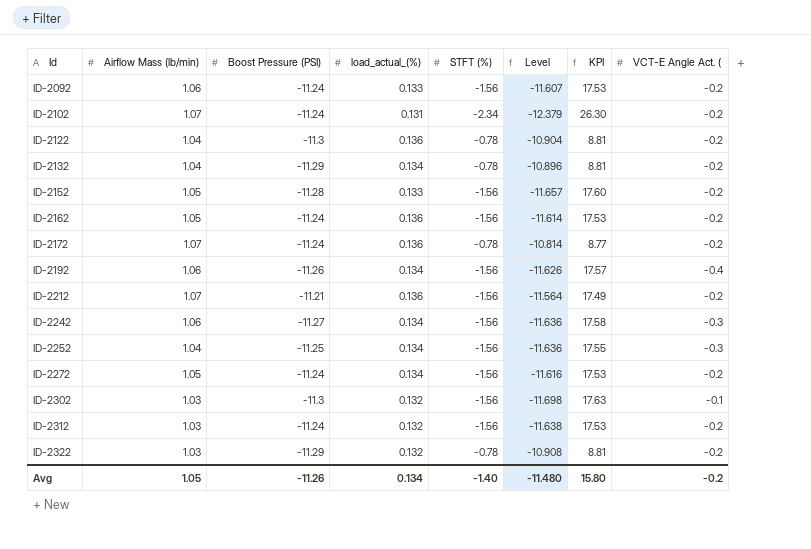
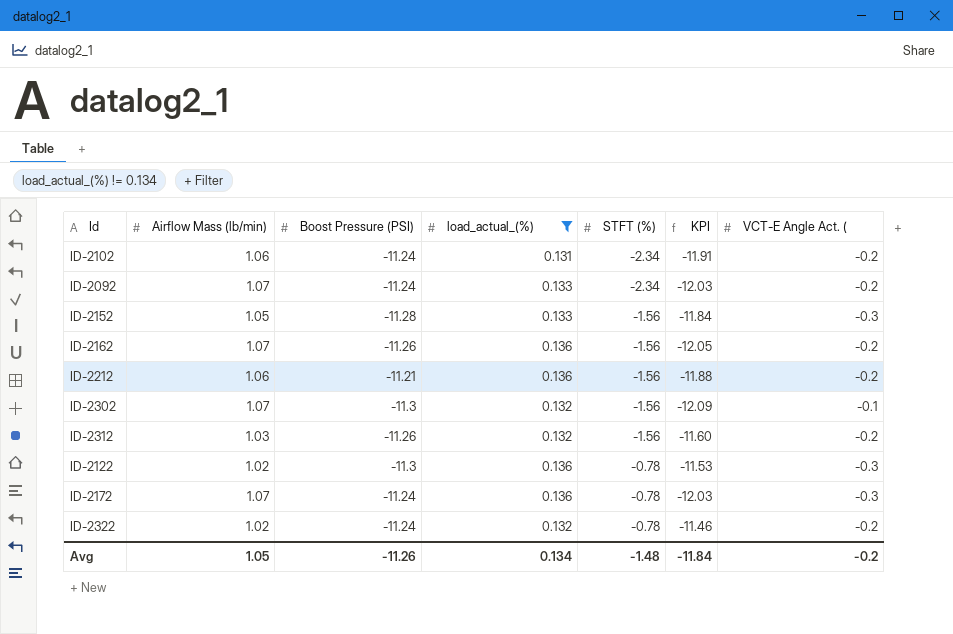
filter: none -> load_actual_(%) != 0.134
row order: Id ascending -> STFT (%) ascending
column Level | formula: [Airflow Mass (lb/min)] + [Boost Pressure (PSI)] + [load_actual_(%)] + [STFT (%)] -> none
column KPI | formula: [Boost Pressure (PSI)] * [STFT (%)] -> [Airflow Mass (lb/min)] * [Boost Pressure (PSI)]
ID-2102 | Airflow Mass (lb/min): 1.07 -> 1.06
ID-2092 | Airflow Mass (lb/min): 1.06 -> 1.07
ID-2092 | STFT (%): -1.56 -> -2.34
ID-2152 | VCT-E Angle Act. (: -0.2 -> -0.3
ID-2162 | Airflow Mass (lb/min): 1.05 -> 1.07
ID-2162 | Boost Pressure (PSI): -11.24 -> -11.26
ID-2212 | Airflow Mass (lb/min): 1.07 -> 1.06
ID-2302 | Airflow Mass (lb/min): 1.03 -> 1.07
ID-2312 | Boost Pressure (PSI): -11.24 -> -11.26
ID-2122 | Airflow Mass (lb/min): 1.04 -> 1.02
ID-2122 | VCT-E Angle Act. (: -0.2 -> -0.3
ID-2172 | VCT-E Angle Act. (: -0.2 -> -0.3
ID-2322 | Airflow Mass (lb/min): 1.03 -> 1.02
ID-2322 | Boost Pressure (PSI): -11.29 -> -11.24
Avg | STFT (%): -1.40 -> -1.48
Avg | KPI: 15.80 -> -11.84

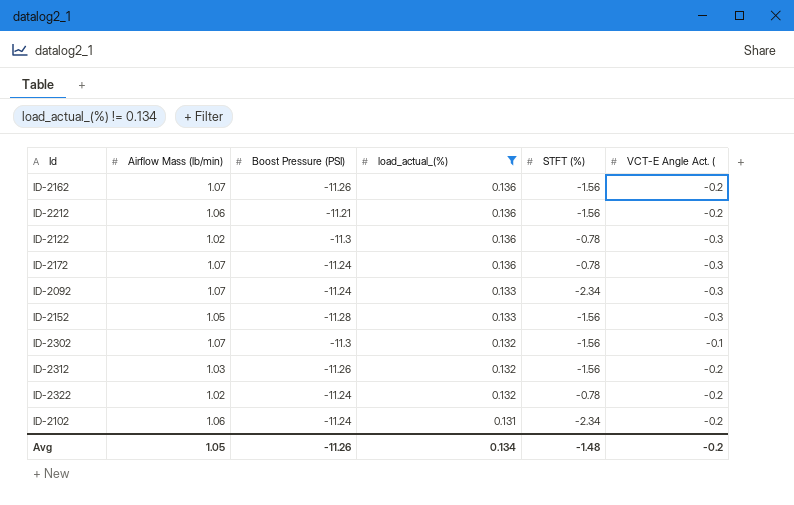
row order: STFT (%) ascending -> load_actual_(%) descending
column KPI | formula: [Airflow Mass (lb/min)] * [Boost Pressure (PSI)] -> none
ID-2092 | VCT-E Angle Act. (: -0.2 -> -0.3

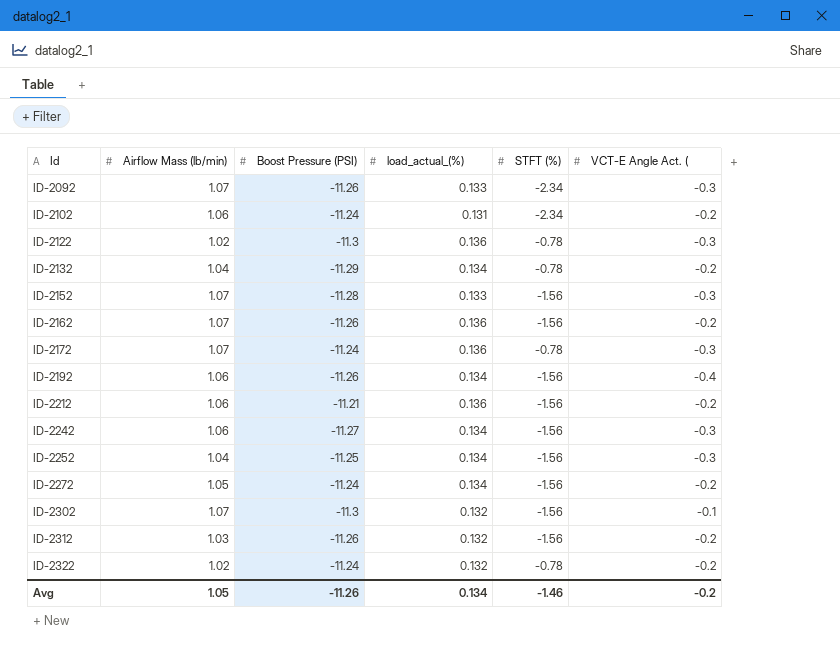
filter: load_actual_(%) != 0.134 -> none
row order: load_actual_(%) descending -> Id ascending
ID-2092 | Boost Pressure (PSI): -11.24 -> -11.26
ID-2152 | Airflow Mass (lb/min): 1.05 -> 1.07
Avg | STFT (%): -1.48 -> -1.46

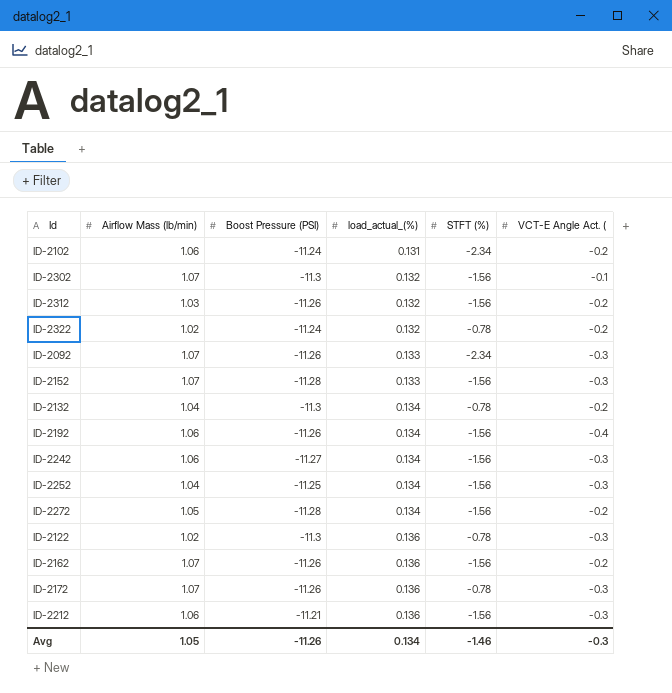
row order: Id ascending -> load_actual_(%) ascending
ID-2132 | Boost Pressure (PSI): -11.29 -> -11.3
ID-2272 | Boost Pressure (PSI): -11.24 -> -11.28
ID-2172 | Boost Pressure (PSI): -11.24 -> -11.26
ID-2212 | VCT-E Angle Act. (: -0.2 -> -0.3
Avg | VCT-E Angle Act. (: -0.2 -> -0.3

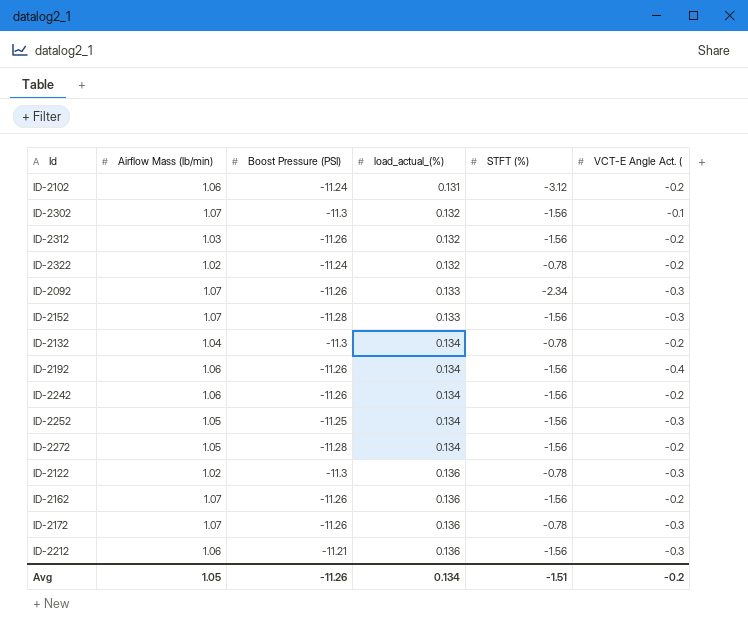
ID-2102 | STFT (%): -2.34 -> -3.12
ID-2242 | Boost Pressure (PSI): -11.27 -> -11.26
ID-2242 | VCT-E Angle Act. (: -0.3 -> -0.2
ID-2252 | Airflow Mass (lb/min): 1.04 -> 1.05
Avg | STFT (%): -1.46 -> -1.51
Avg | VCT-E Angle Act. (: -0.3 -> -0.2

